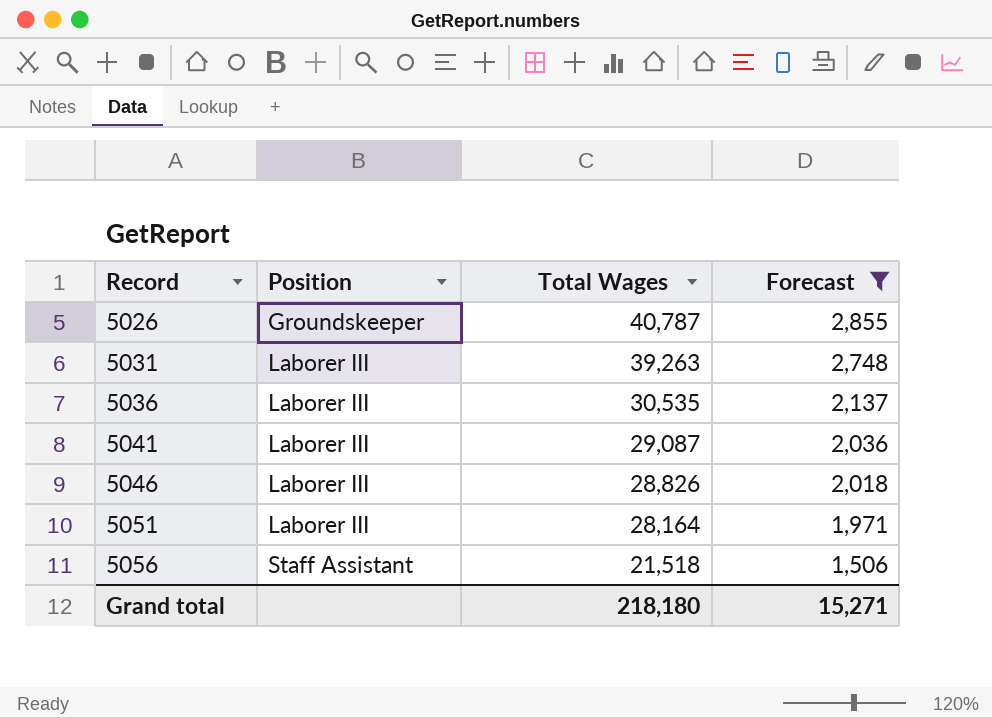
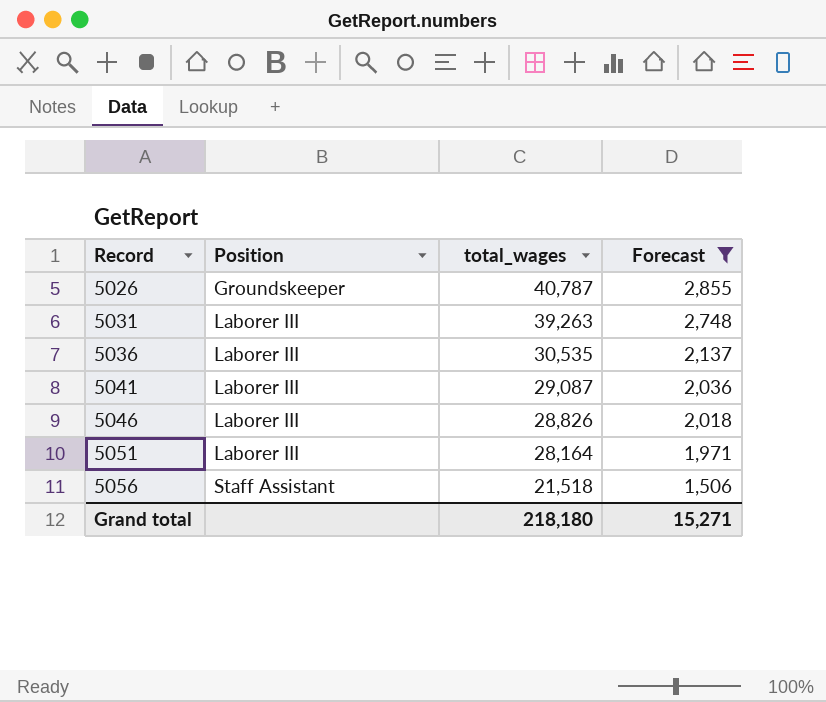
column name: Total Wages -> total_wages

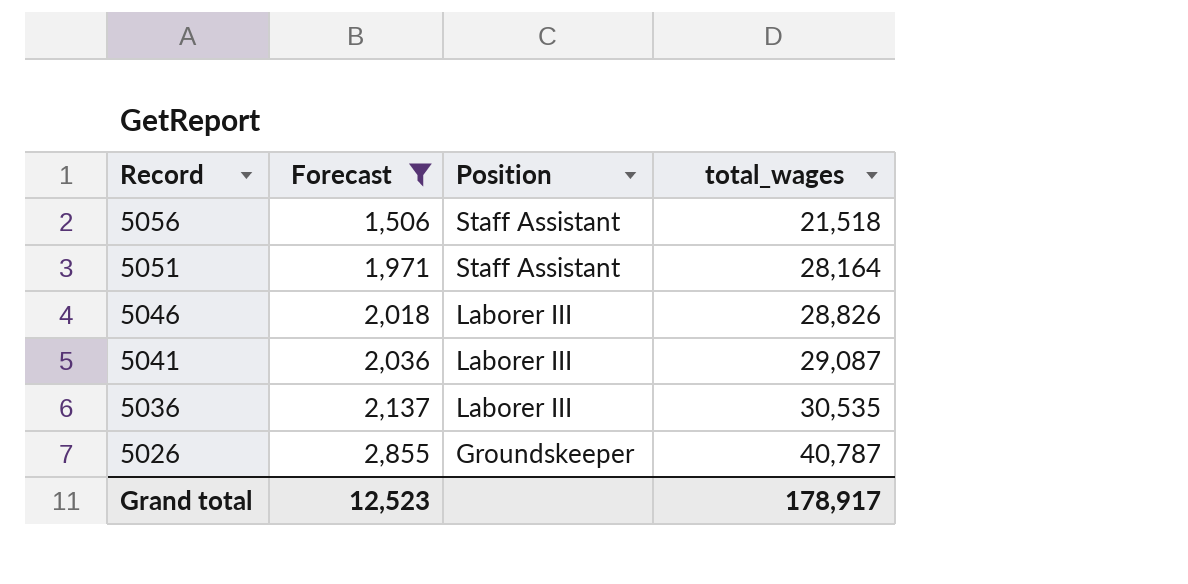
row order: Record ascending -> Record descending
column Forecast | position: 4 -> 2
row 5031: Laborer III | 39,263 | 2,748 -> none
5051 | Position: Laborer III -> Staff Assistant
Grand total | Forecast: 15,271 -> 12,523
Grand total | total_wages: 218,180 -> 178,917

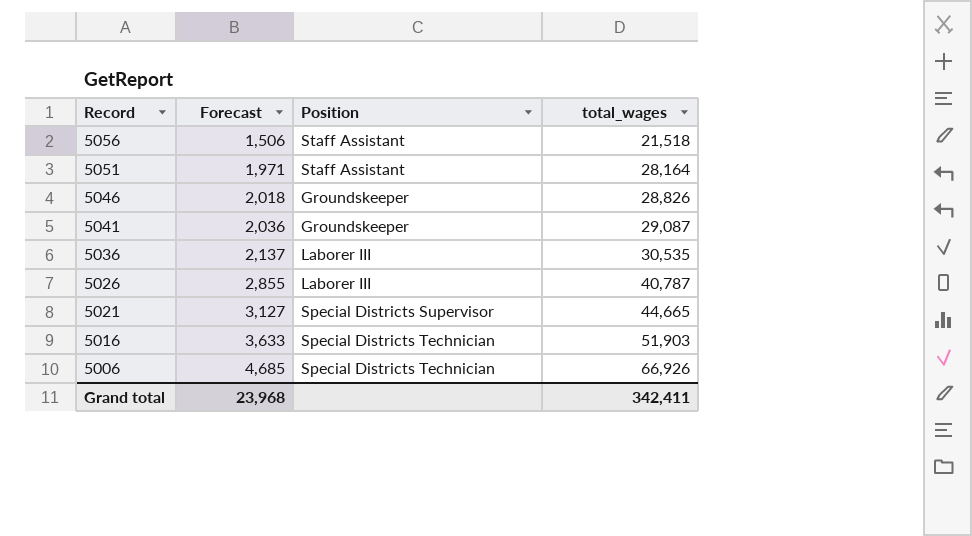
filter: Forecast <= 2,855 -> none
5046 | Position: Laborer III -> Groundskeeper
5041 | Position: Laborer III -> Groundskeeper
5026 | Position: Groundskeeper -> Laborer III
Grand total | Forecast: 12,523 -> 23,968
Grand total | total_wages: 178,917 -> 342,411

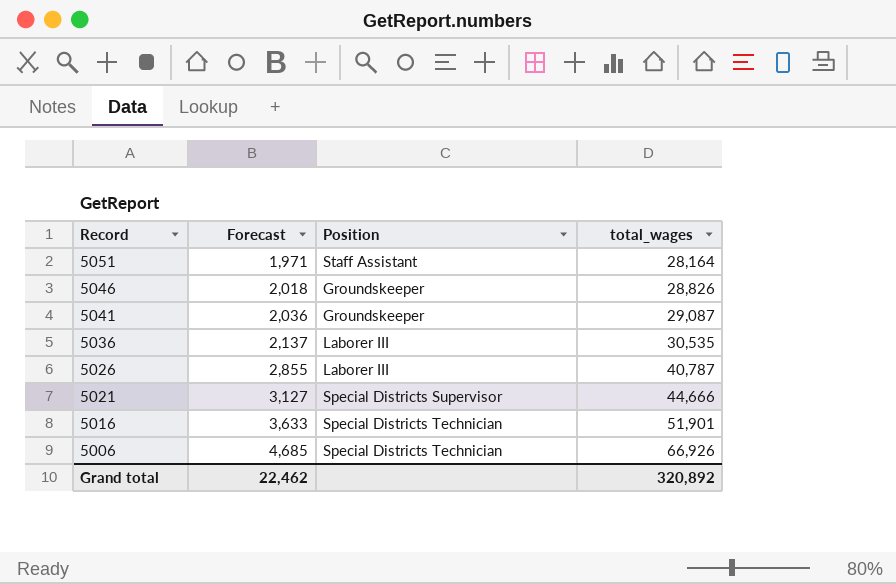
row 5056: 1,506 | Staff Assistant | 21,518 -> none
5021 | total_wages: 44,665 -> 44,666
5016 | total_wages: 51,903 -> 51,901
Grand total | Forecast: 23,968 -> 22,462
Grand total | total_wages: 342,411 -> 320,892

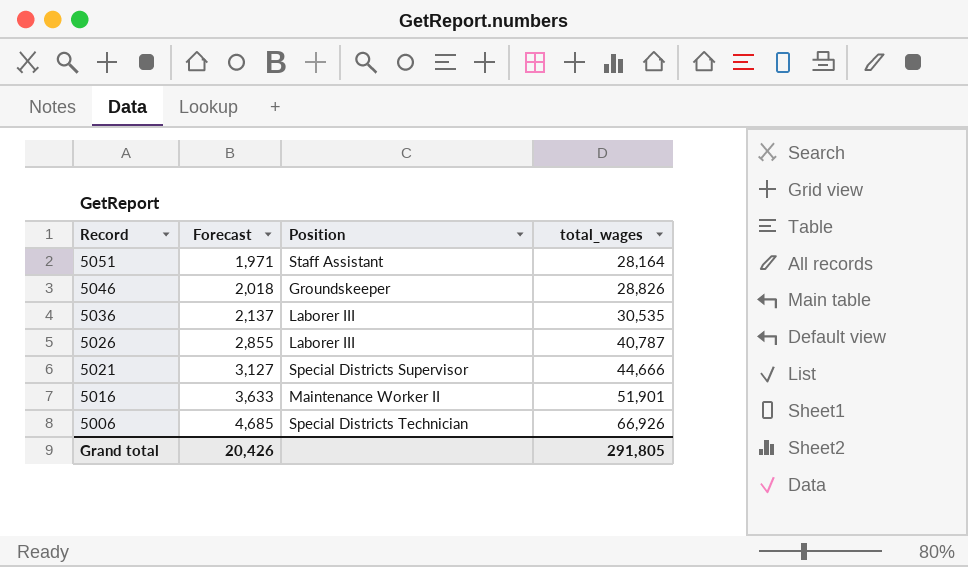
row 5041: 2,036 | Groundskeeper | 29,087 -> none
5016 | Position: Special Districts Technician -> Maintenance Worker II
Grand total | Forecast: 22,462 -> 20,426
Grand total | total_wages: 320,892 -> 291,805

